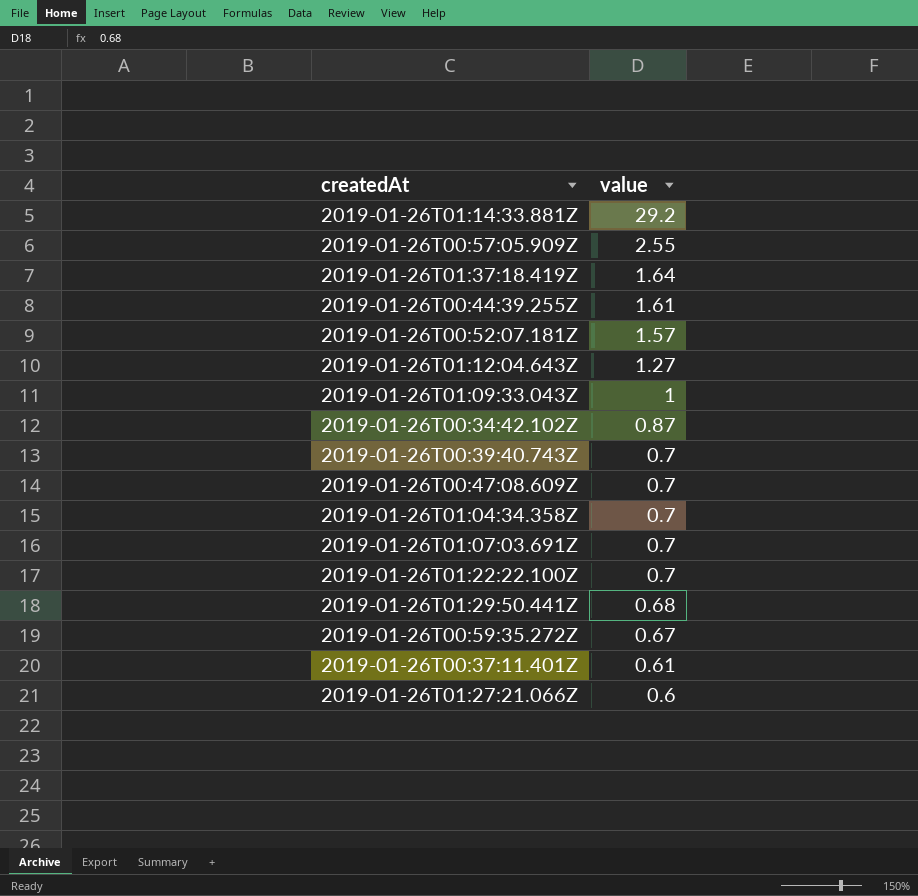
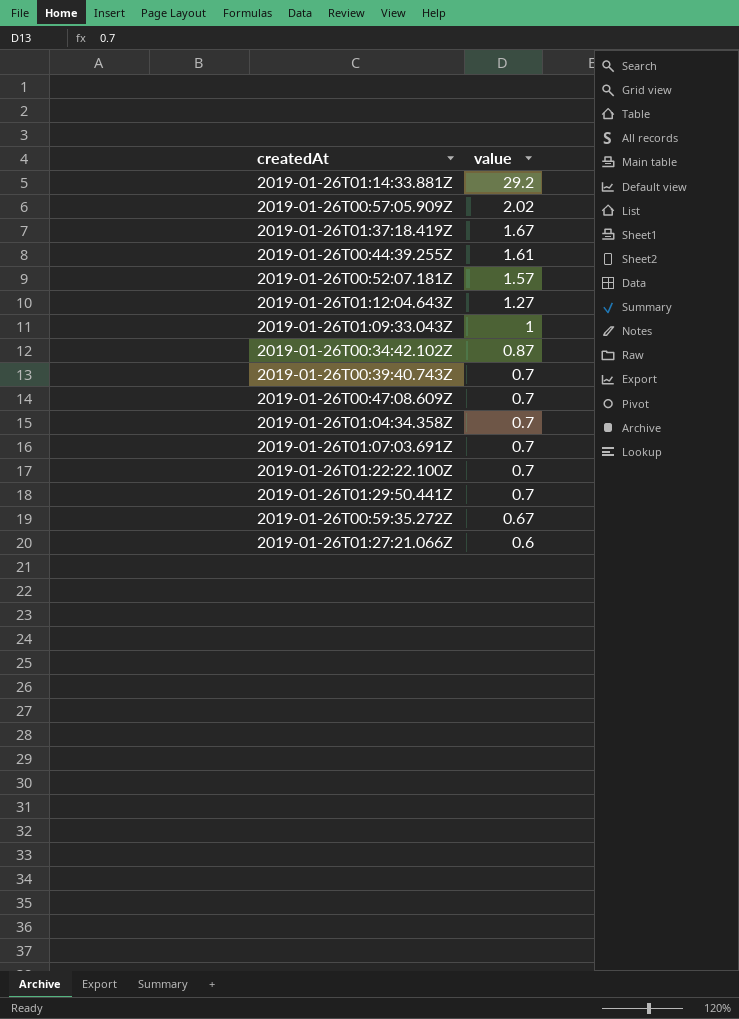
row 2019-01-26T00:37:11.401Z: 0.61 -> none
2019-01-26T00:57:05.909Z | value: 2.55 -> 2.02
2019-01-26T01:37:18.419Z | value: 1.64 -> 1.67
2019-01-26T01:29:50.441Z | value: 0.68 -> 0.7

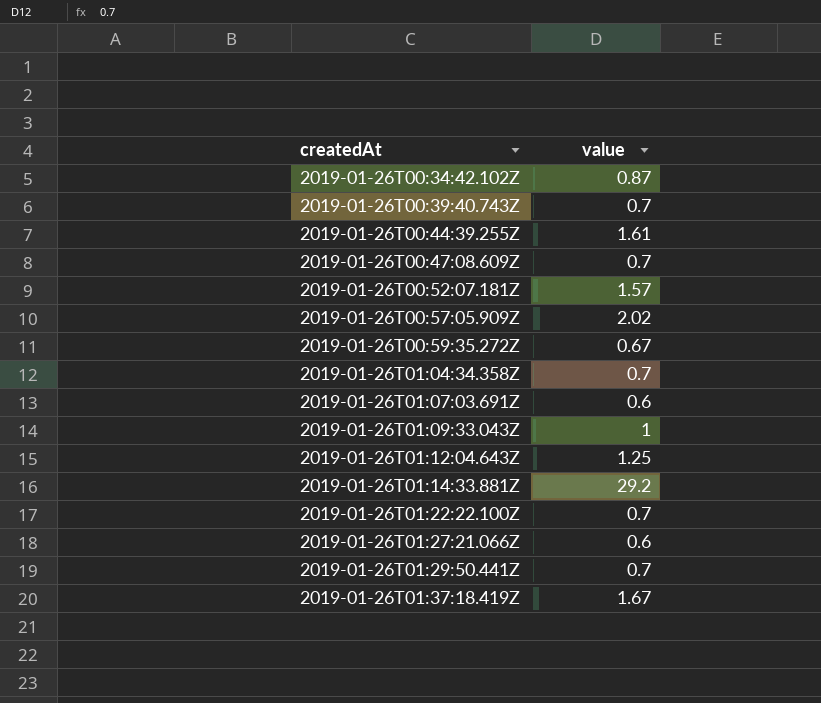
row order: value descending -> createdAt ascending
2019-01-26T01:07:03.691Z | value: 0.7 -> 0.6
2019-01-26T01:12:04.643Z | value: 1.27 -> 1.25

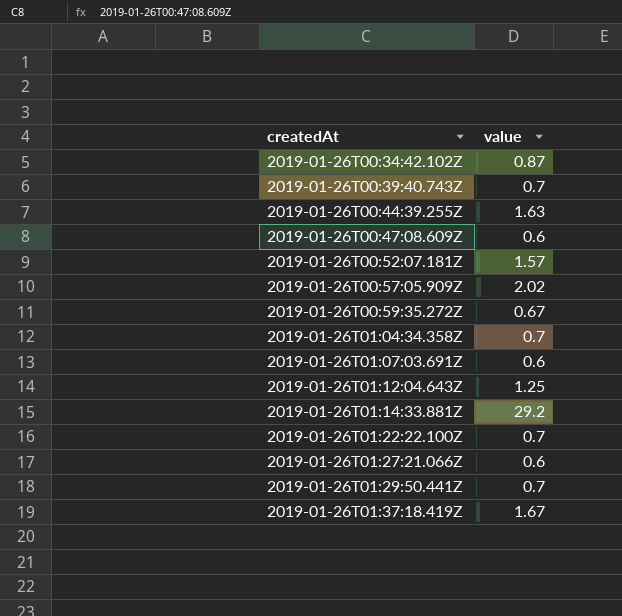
row 2019-01-26T01:09:33.043Z: 1 -> none
2019-01-26T00:44:39.255Z | value: 1.61 -> 1.63
2019-01-26T00:47:08.609Z | value: 0.7 -> 0.6

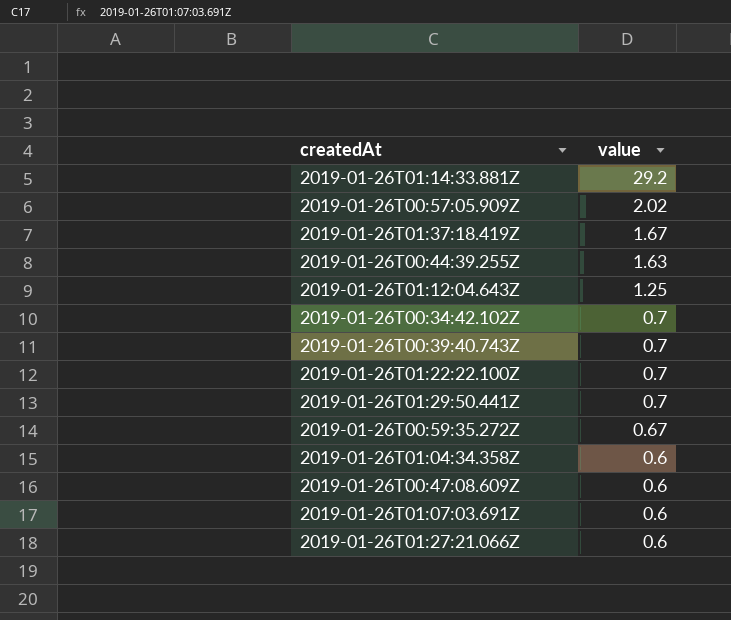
row order: createdAt ascending -> value descending
row 2019-01-26T00:52:07.181Z: 1.57 -> none
2019-01-26T00:34:42.102Z | value: 0.87 -> 0.7
2019-01-26T01:04:34.358Z | value: 0.7 -> 0.6

